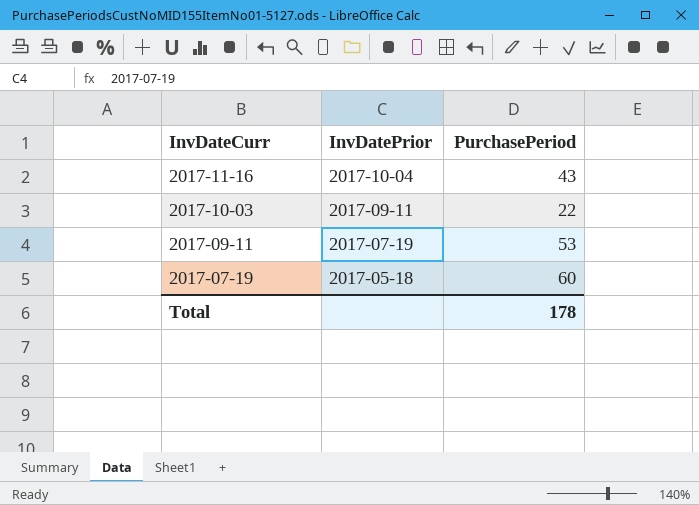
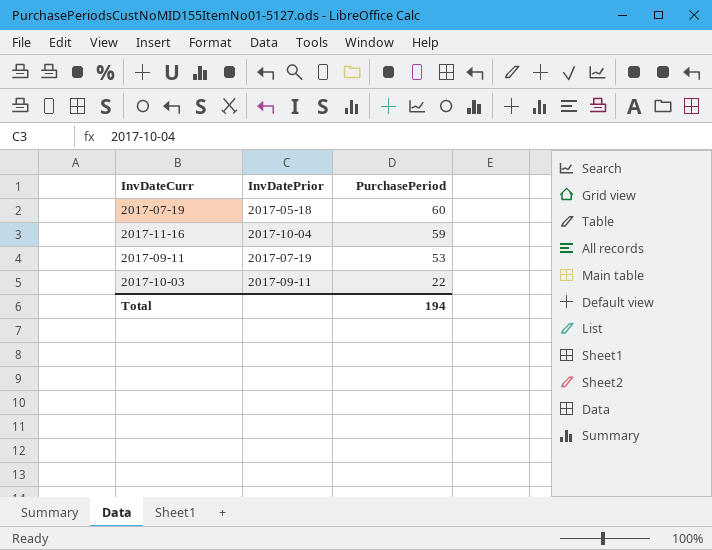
row order: InvDateCurr descending -> PurchasePeriod descending
2017-11-16 | PurchasePeriod: 43 -> 59
Total | PurchasePeriod: 178 -> 194

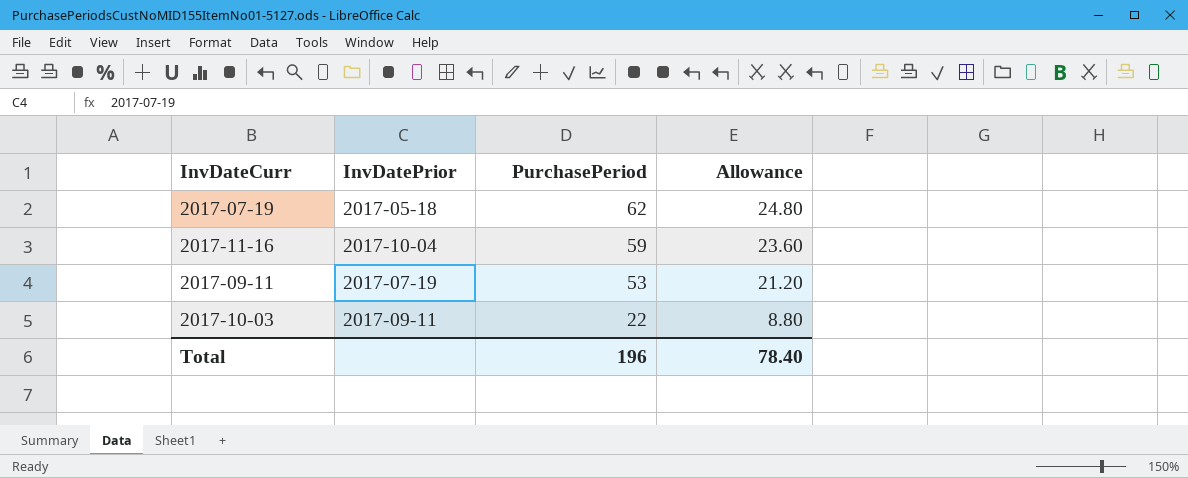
column Allowance | formula: none -> [PurchasePeriod] * 0.4
2017-07-19 | PurchasePeriod: 60 -> 62
Total | PurchasePeriod: 194 -> 196

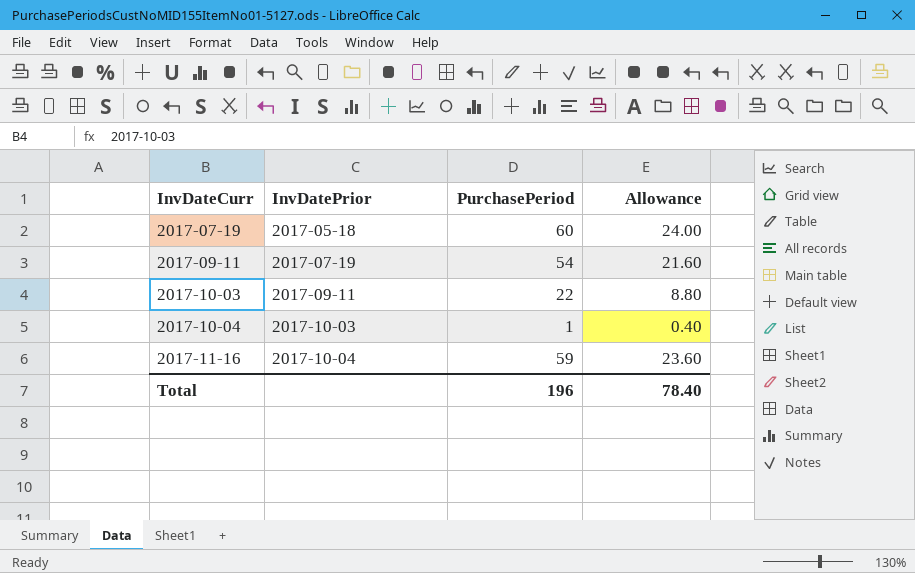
row order: PurchasePeriod descending -> InvDateCurr ascending
2017-07-19 | PurchasePeriod: 62 -> 60
2017-07-19 | Allowance: 24.80 -> 24.00
2017-09-11 | PurchasePeriod: 53 -> 54
2017-09-11 | Allowance: 21.20 -> 21.60
row 2017-10-04: none -> 2017-10-03 | 1 | 0.40

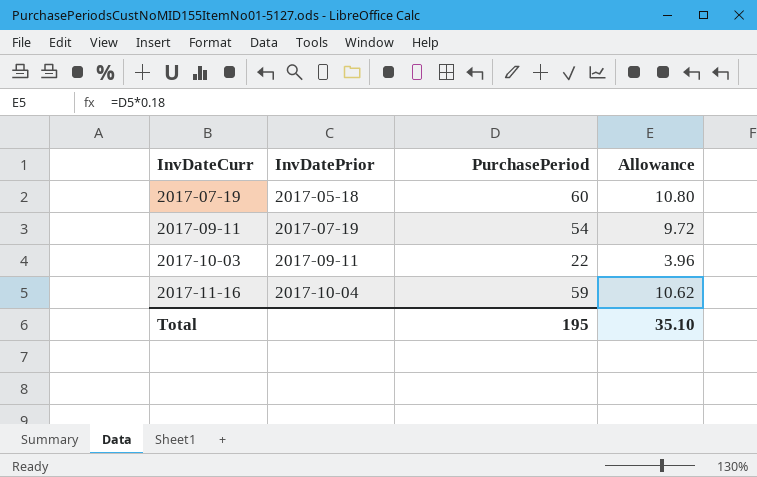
column Allowance | formula: [PurchasePeriod] * 0.4 -> [PurchasePeriod] * 0.18
row 2017-10-04: 2017-10-03 | 1 | 0.40 -> none
Total | PurchasePeriod: 196 -> 195
Total | Allowance: 78.40 -> 35.10

